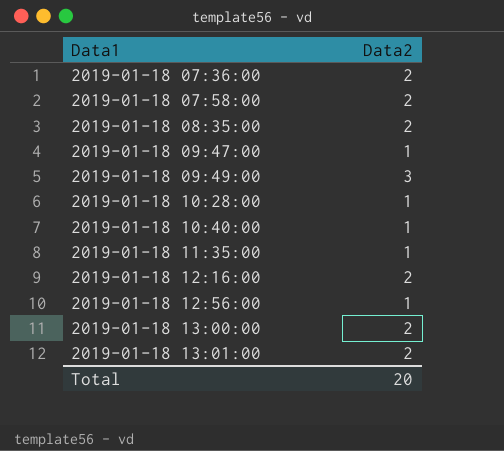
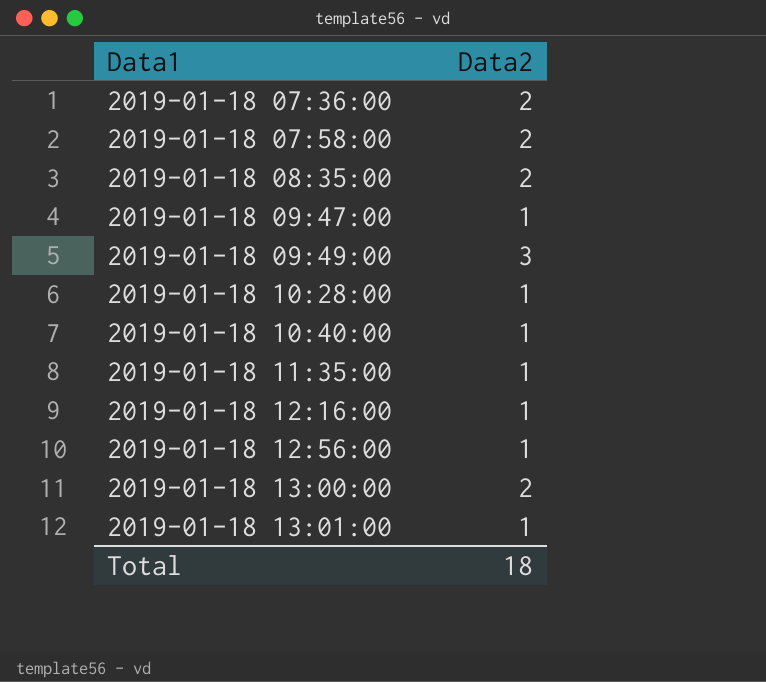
2019-01-18 12:16:00 | Data2: 2 -> 1
2019-01-18 13:01:00 | Data2: 2 -> 1
Total | Data2: 20 -> 18

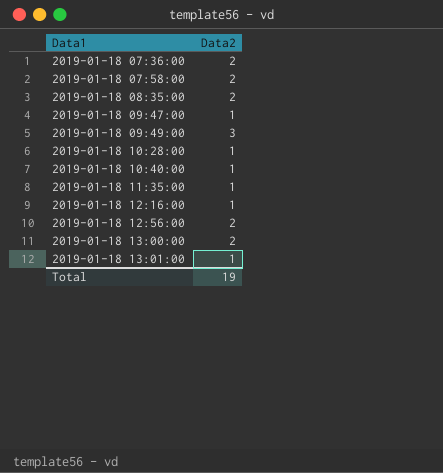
2019-01-18 12:56:00 | Data2: 1 -> 2
Total | Data2: 18 -> 19

